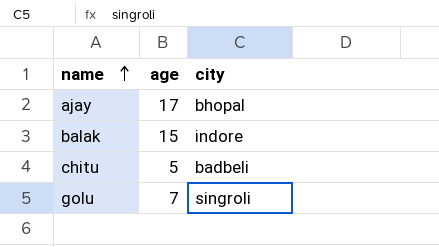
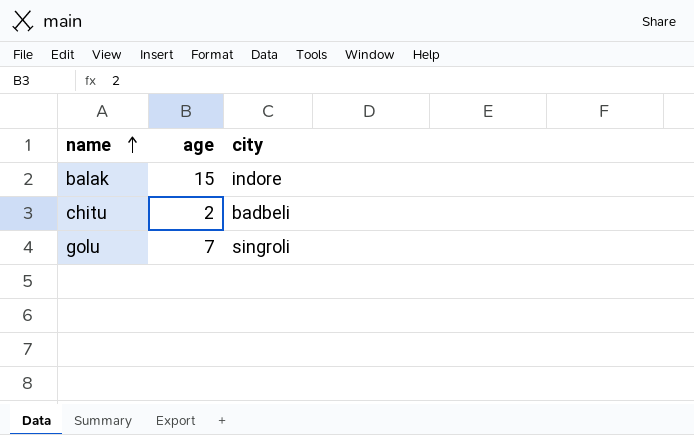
row ajay: 17 | bhopal -> none
chitu | age: 5 -> 2

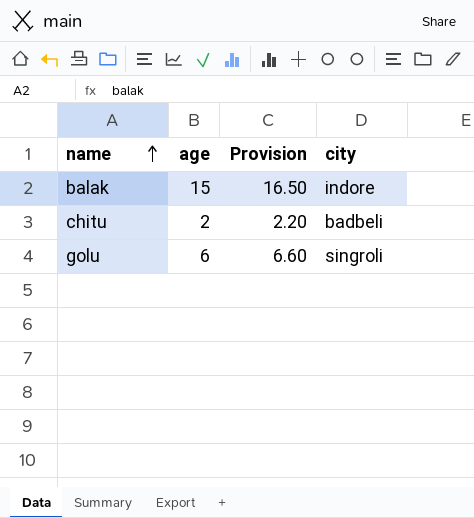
column Provision | formula: none -> [age] * 1.1
golu | age: 7 -> 6

